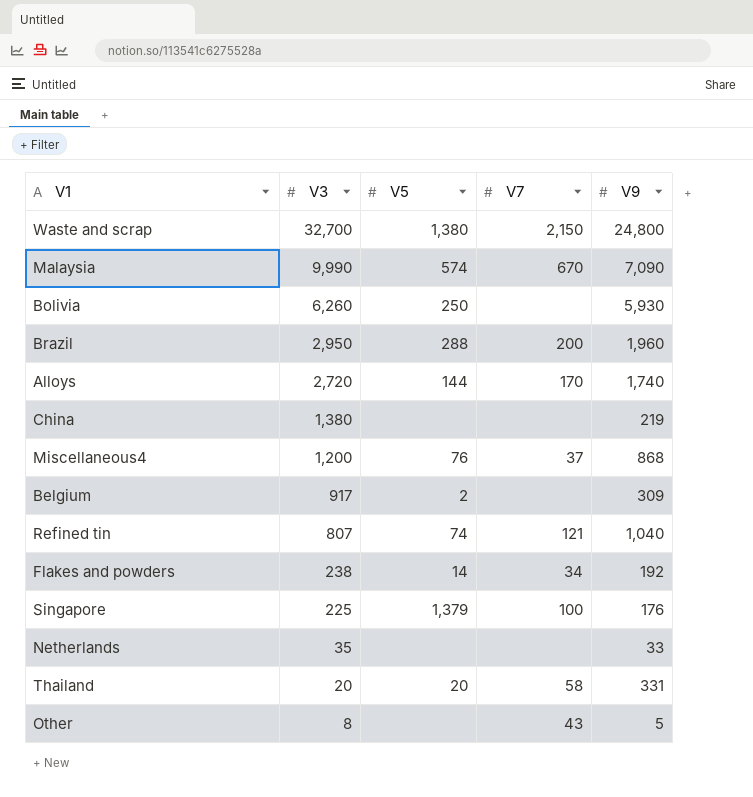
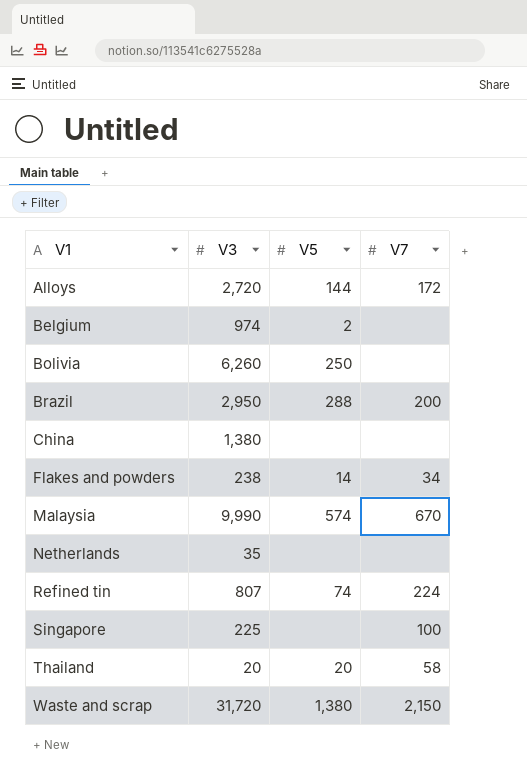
row order: V3 descending -> V1 ascending
column V9 | position: 5 -> none
row Miscellaneous4: 1,200 | 76 | 37 | 868 -> none
row Other: 8 | none | 43 | 5 -> none
Alloys | V7: 170 -> 172
Belgium | V3: 917 -> 974
Refined tin | V7: 121 -> 224
Singapore | V5: 1,379 -> none
Waste and scrap | V3: 32,700 -> 31,720

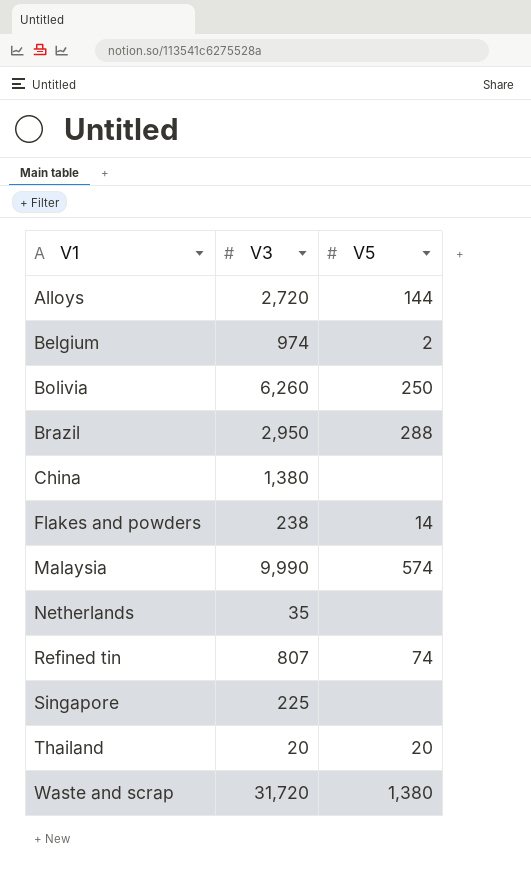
column V7 | position: 4 -> none

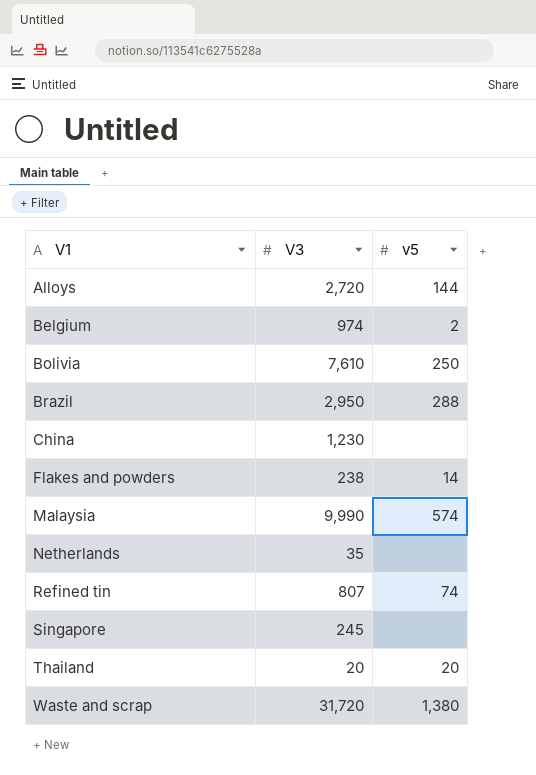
column name: V5 -> v5
Bolivia | V3: 6,260 -> 7,610
China | V3: 1,380 -> 1,230
Singapore | V3: 225 -> 245

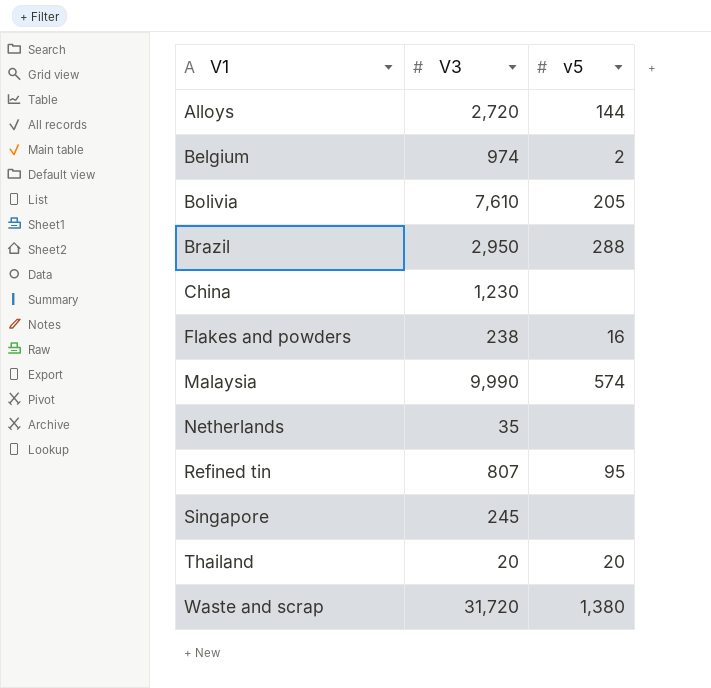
Bolivia | v5: 250 -> 205
Flakes and powders | v5: 14 -> 16
Refined tin | v5: 74 -> 95

